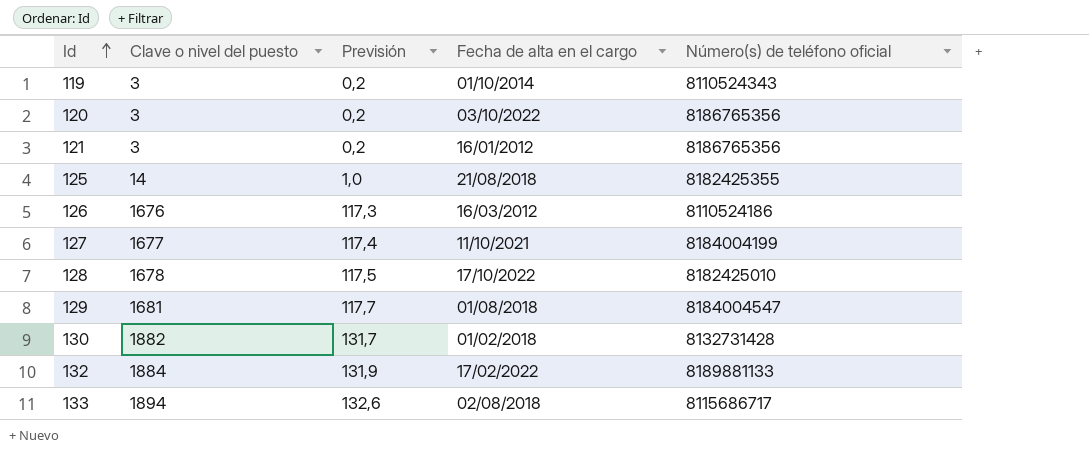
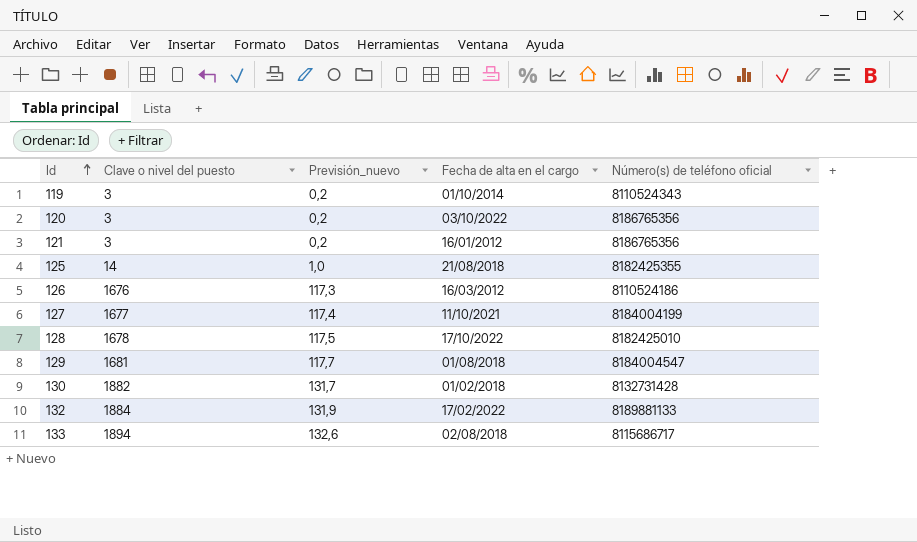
column name: Previsión -> Previsión_nuevo

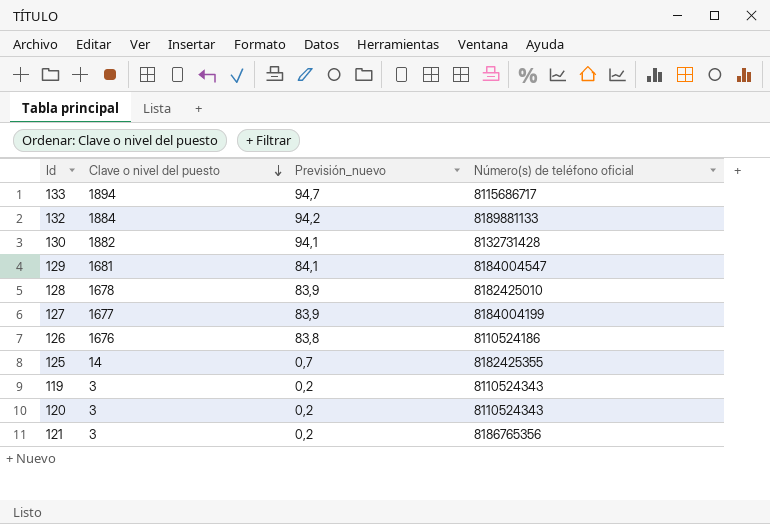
row order: Id ascending -> Clave o nivel del puesto descending
column Fecha de alta en el cargo | position: 4 -> none
column Previsión_nuevo | formula: [Clave o nivel del puesto] * 0,07 -> [Clave o nivel del puesto] * 0,05
120 | Número(s) de teléfono oficial: 8186765356 -> 8110524343

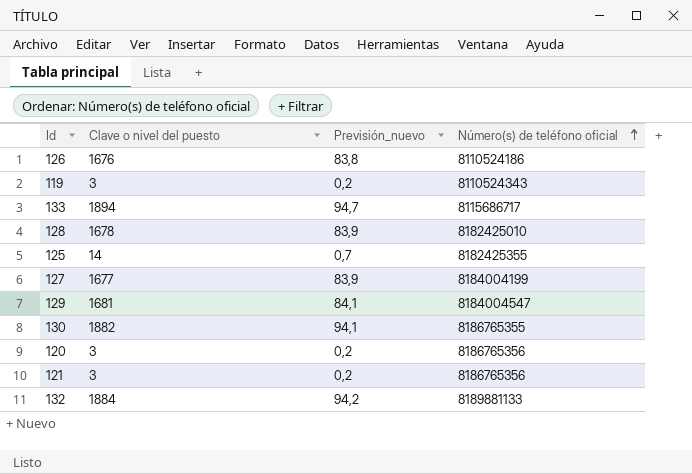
row order: Clave o nivel del puesto descending -> Número(s) de teléfono oficial ascending
130 | Número(s) de teléfono oficial: 8132731428 -> 8186765355
120 | Número(s) de teléfono oficial: 8110524343 -> 8186765356

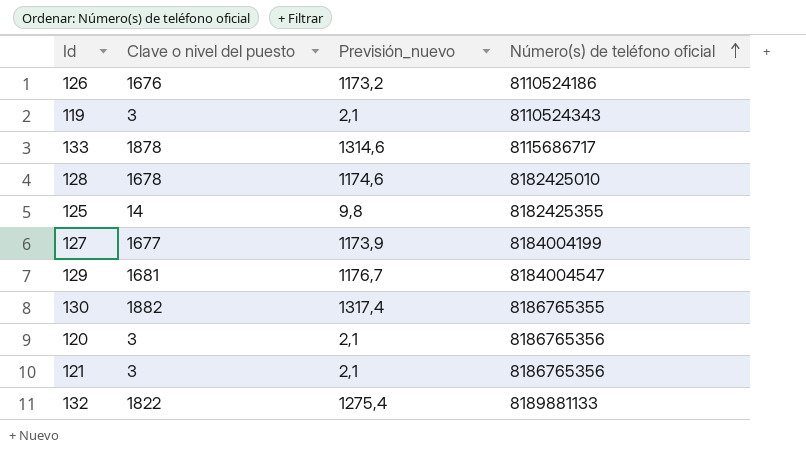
column Previsión_nuevo | formula: [Clave o nivel del puesto] * 0,05 -> [Clave o nivel del puesto] * 0,7
133 | Clave o nivel del puesto: 1894 -> 1878
132 | Clave o nivel del puesto: 1884 -> 1822

